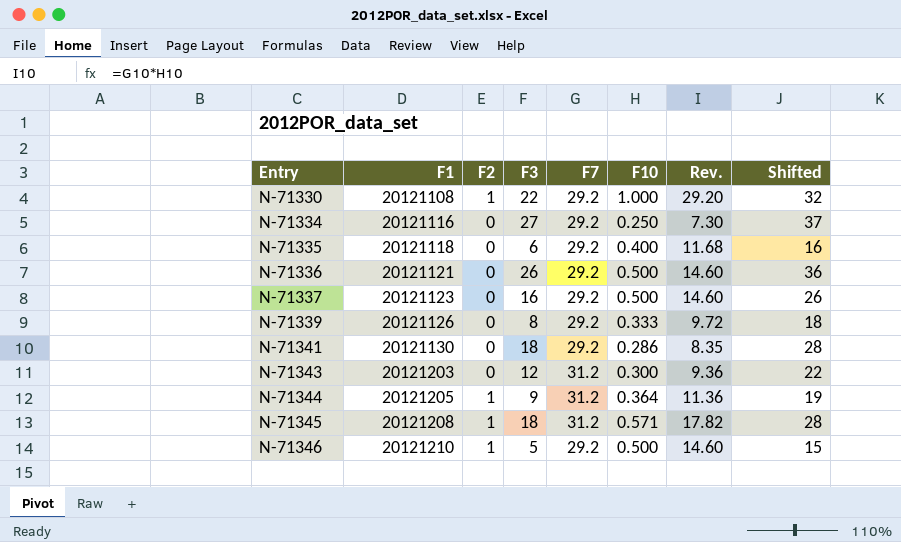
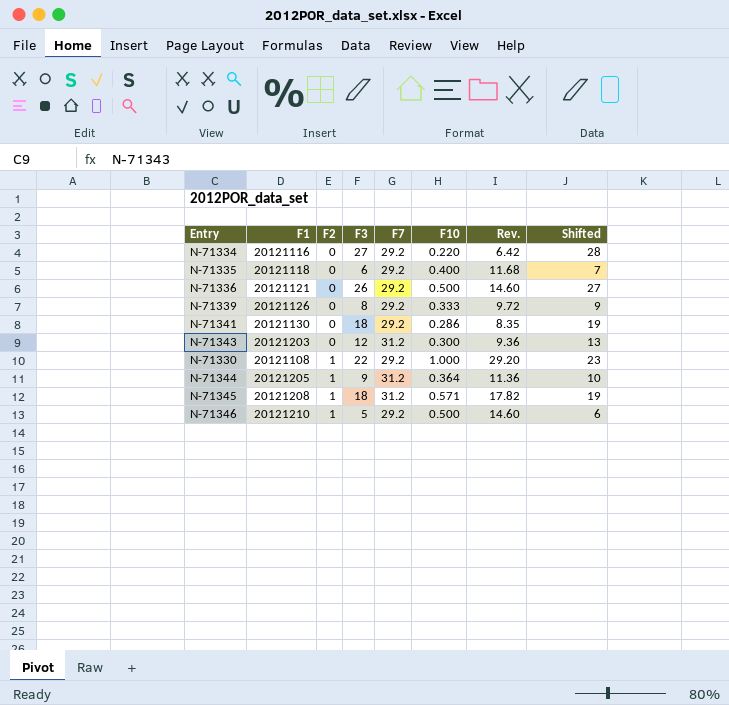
row order: Entry ascending -> F2 ascending
column Shifted | formula: [F3] + 10 -> [F3] + 1
row N-71337: 20121123 | 0 | 16 | 29.2 | 0.500 | 14.60 | 26 -> none
N-71334 | F10: 0.250 -> 0.220
N-71334 | Rev.: 7.30 -> 6.42

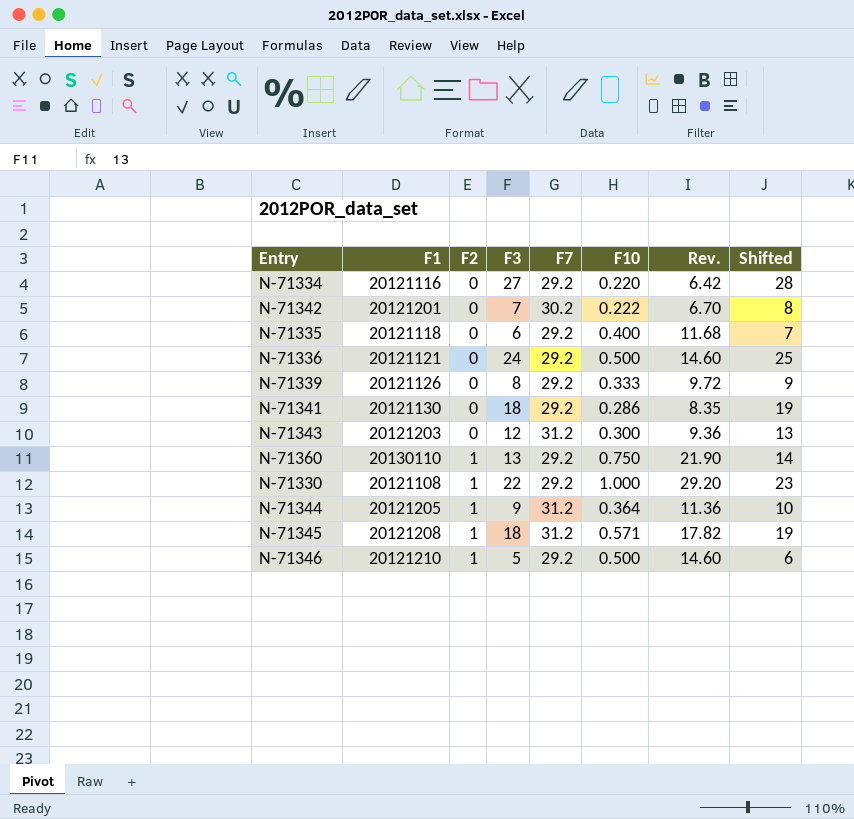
row N-71342: none -> 20121201 | 0 | 7 | 30.2 | 0.222 | 6.70 | 8
N-71336 | F3: 26 -> 24
N-71336 | Shifted: 27 -> 25
row N-71360: none -> 20130110 | 1 | 13 | 29.2 | 0.750 | 21.90 | 14

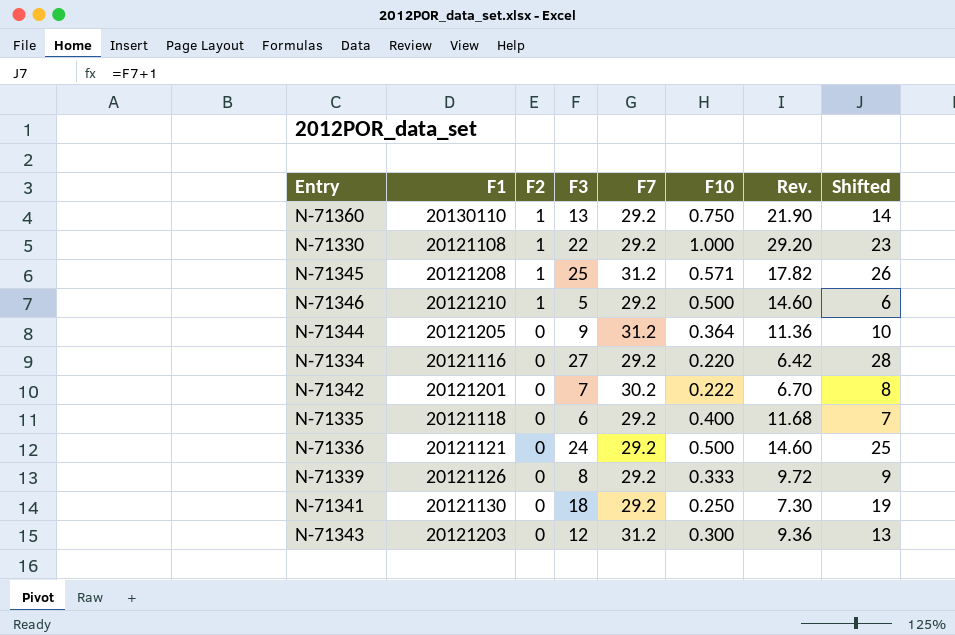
row order: F2 ascending -> F2 descending
N-71345 | F3: 18 -> 25
N-71345 | Shifted: 19 -> 26
N-71344 | F2: 1 -> 0
N-71341 | F10: 0.286 -> 0.250
N-71341 | Rev.: 8.35 -> 7.30

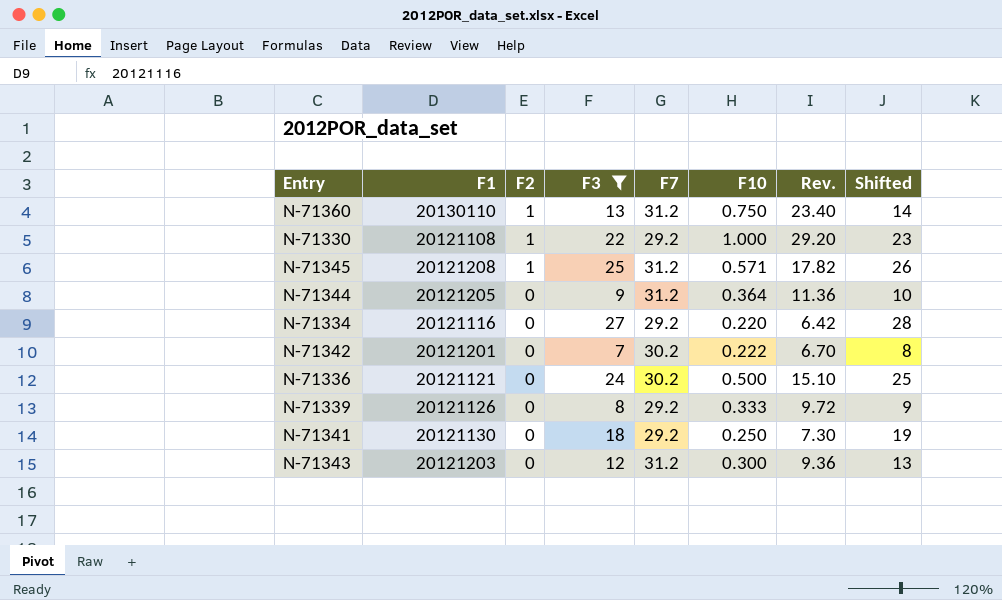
filter: none -> F3 >= 7
N-71360 | F7: 29.2 -> 31.2
N-71360 | Rev.: 21.90 -> 23.40
N-71336 | F7: 29.2 -> 30.2
N-71336 | Rev.: 14.60 -> 15.10

